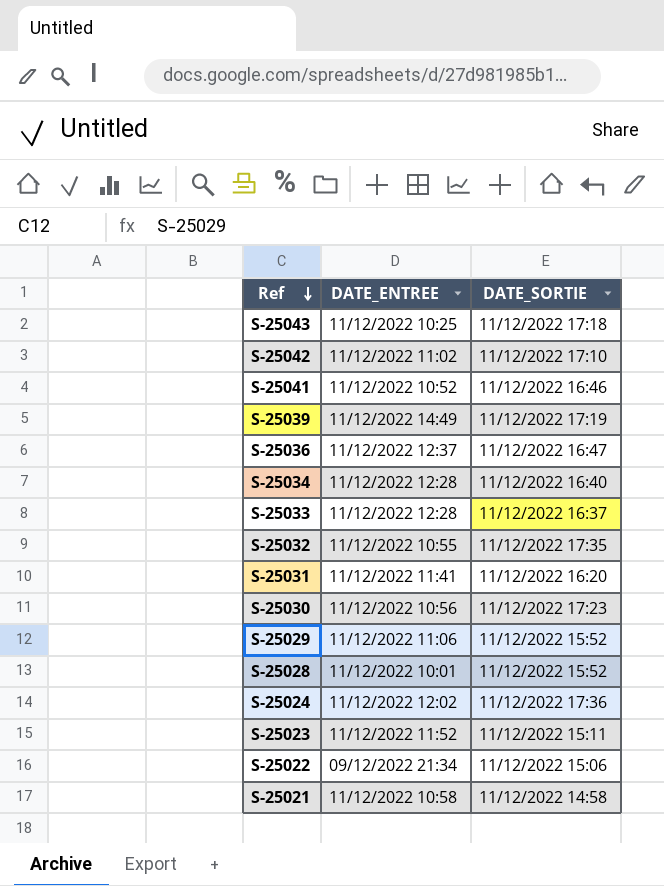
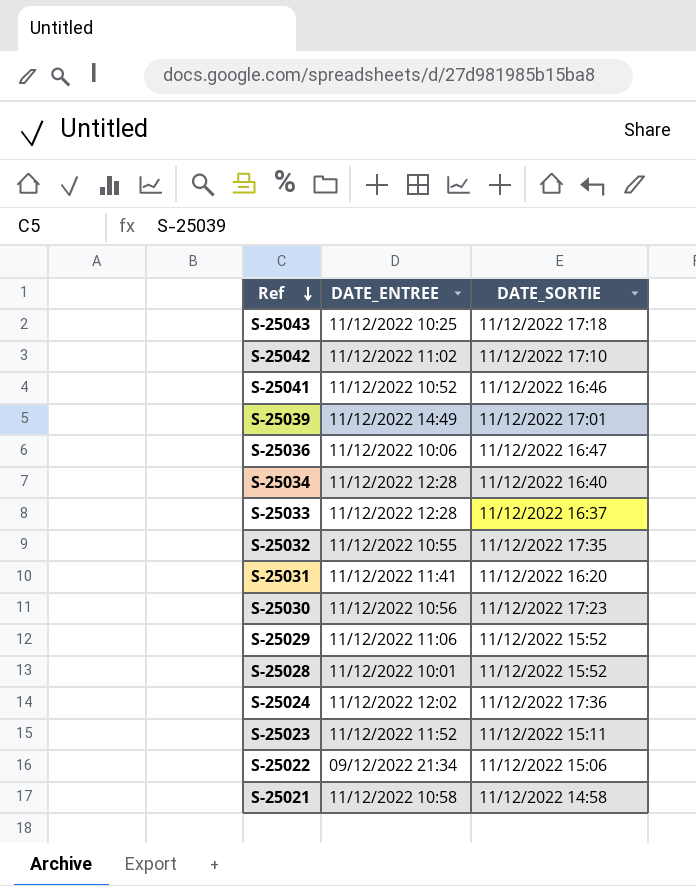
S-25039 | DATE_SORTIE: 11/12/2022 17:19 -> 11/12/2022 17:01
S-25036 | DATE_ENTREE: 11/12/2022 12:37 -> 11/12/2022 10:06

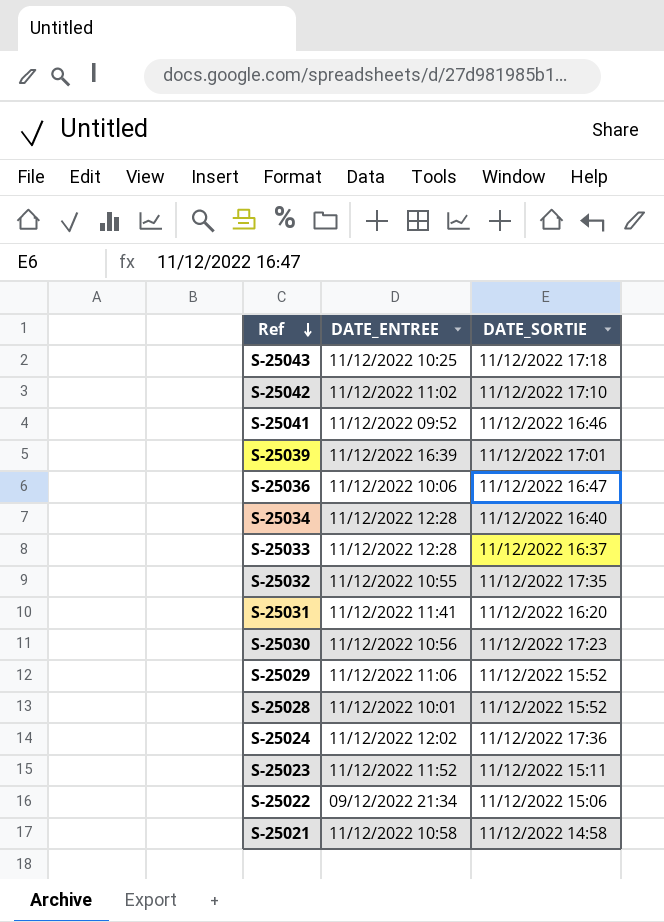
S-25041 | DATE_ENTREE: 11/12/2022 10:52 -> 11/12/2022 09:52
S-25039 | DATE_ENTREE: 11/12/2022 14:49 -> 11/12/2022 16:39

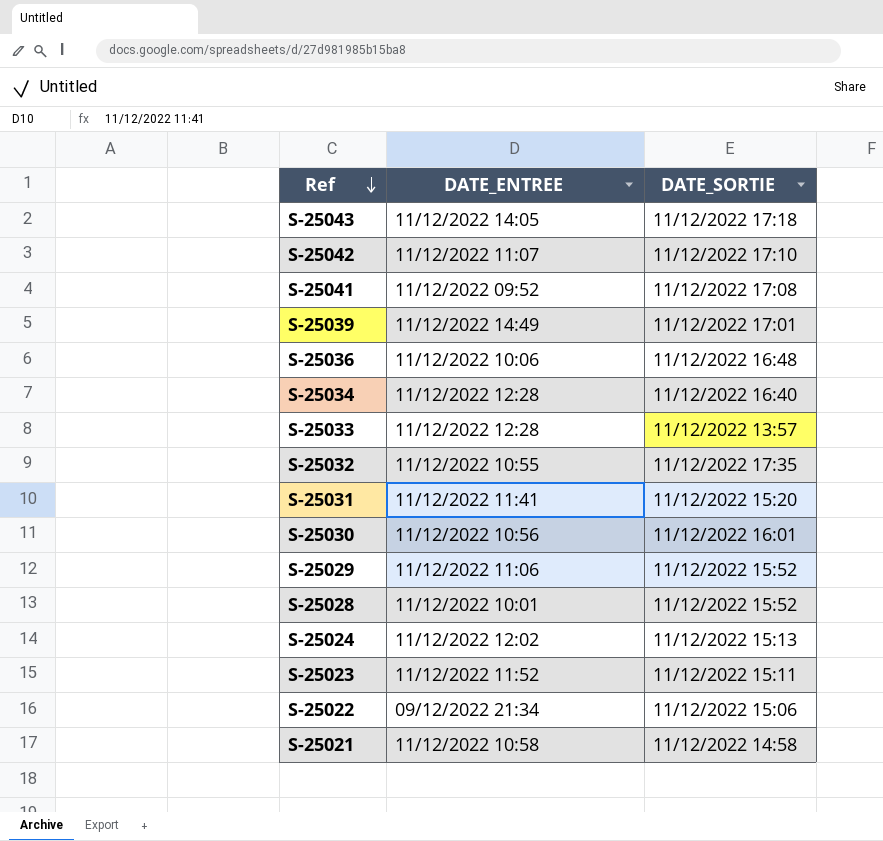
S-25043 | DATE_ENTREE: 11/12/2022 10:25 -> 11/12/2022 14:05
S-25042 | DATE_ENTREE: 11/12/2022 11:02 -> 11/12/2022 11:07
S-25041 | DATE_SORTIE: 11/12/2022 16:46 -> 11/12/2022 17:08
S-25039 | DATE_ENTREE: 11/12/2022 16:39 -> 11/12/2022 14:49
S-25036 | DATE_SORTIE: 11/12/2022 16:47 -> 11/12/2022 16:48
S-25033 | DATE_SORTIE: 11/12/2022 16:37 -> 11/12/2022 13:57
S-25031 | DATE_SORTIE: 11/12/2022 16:20 -> 11/12/2022 15:20
S-25030 | DATE_SORTIE: 11/12/2022 17:23 -> 11/12/2022 16:01
S-25024 | DATE_SORTIE: 11/12/2022 17:36 -> 11/12/2022 15:13

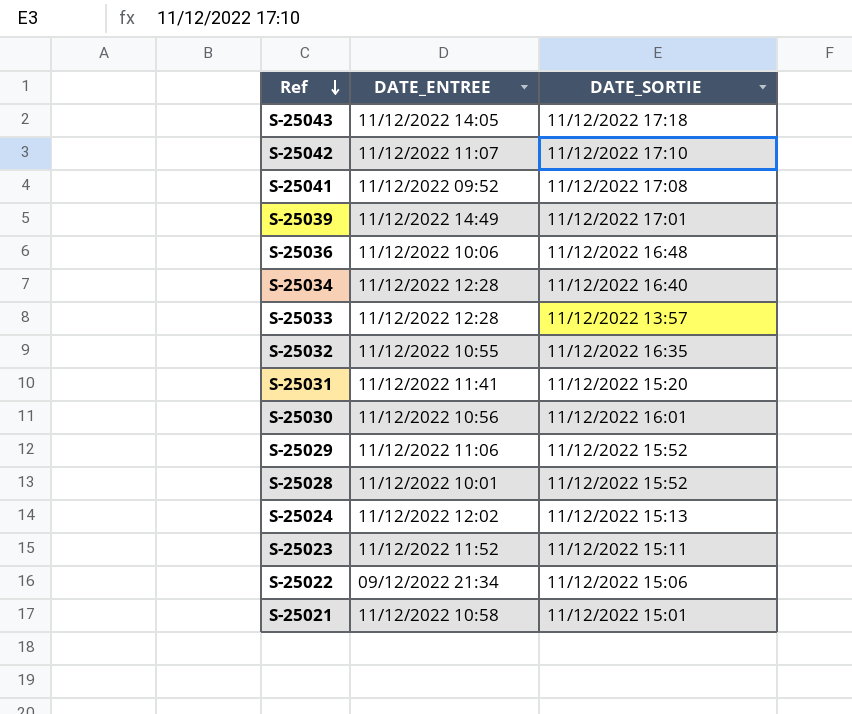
S-25032 | DATE_SORTIE: 11/12/2022 17:35 -> 11/12/2022 16:35
S-25021 | DATE_SORTIE: 11/12/2022 14:58 -> 11/12/2022 15:01

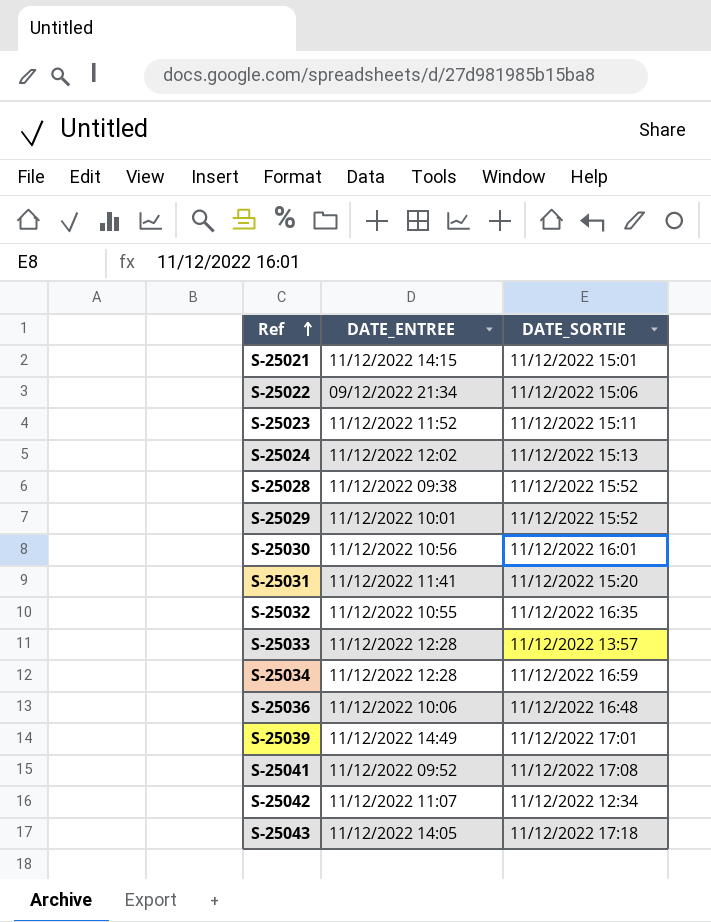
row order: Ref descending -> Ref ascending
S-25021 | DATE_ENTREE: 11/12/2022 10:58 -> 11/12/2022 14:15
S-25028 | DATE_ENTREE: 11/12/2022 10:01 -> 11/12/2022 09:38
S-25029 | DATE_ENTREE: 11/12/2022 11:06 -> 11/12/2022 10:01
S-25034 | DATE_SORTIE: 11/12/2022 16:40 -> 11/12/2022 16:59
S-25042 | DATE_SORTIE: 11/12/2022 17:10 -> 11/12/2022 12:34

